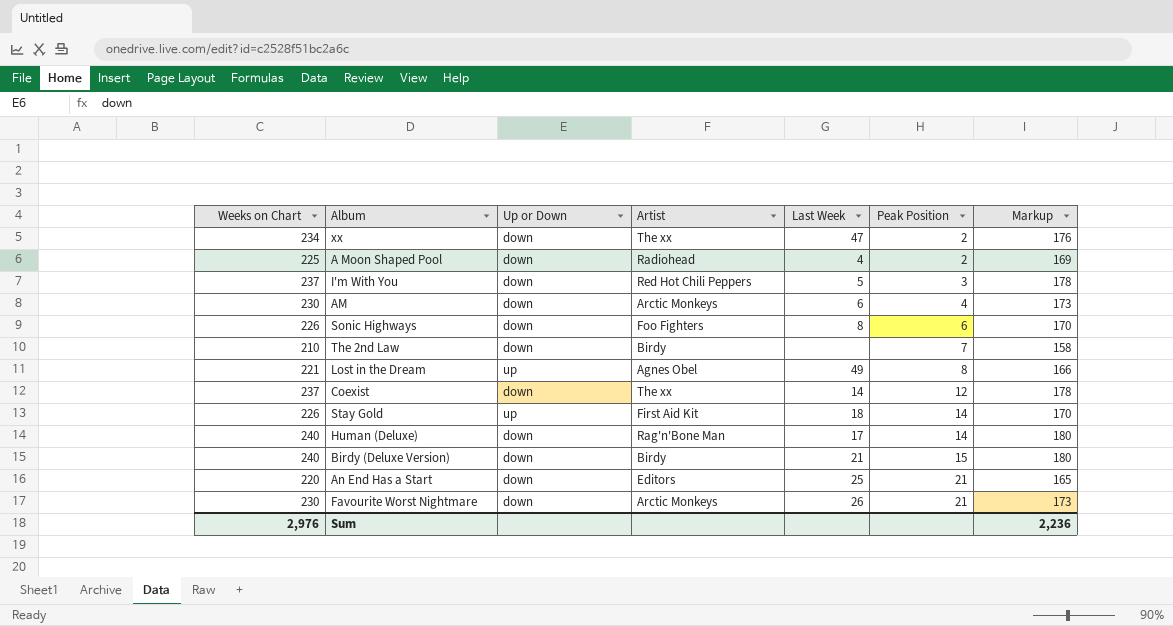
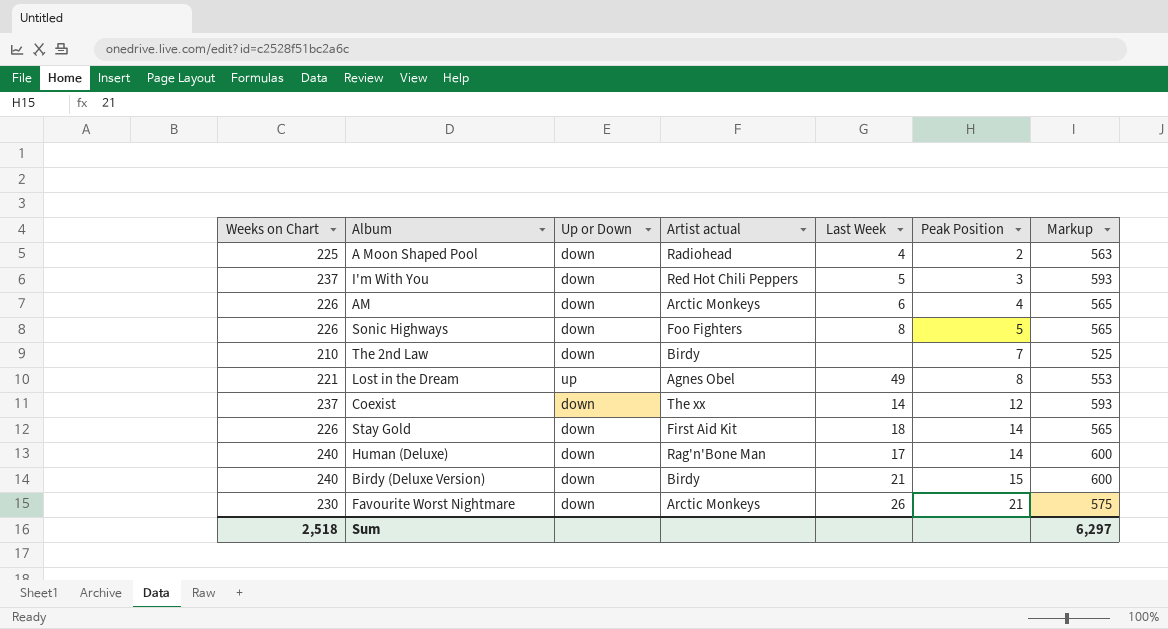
column name: Artist -> Artist actual
column Markup | formula: [Weeks on Chart] * 0.75 -> [Weeks on Chart] * 2.5
row xx: 234 | down | The xx | 47 | 2 | 176 -> none
row An End Has a Start: 220 | down | Editors | 25 | 21 | 165 -> none
AM | Weeks on Chart: 230 -> 226
Sonic Highways | Peak Position: 6 -> 5
Stay Gold | Up or Down: up -> down
Sum | Weeks on Chart: 2,976 -> 2,518
Sum | Markup: 2,236 -> 6,297

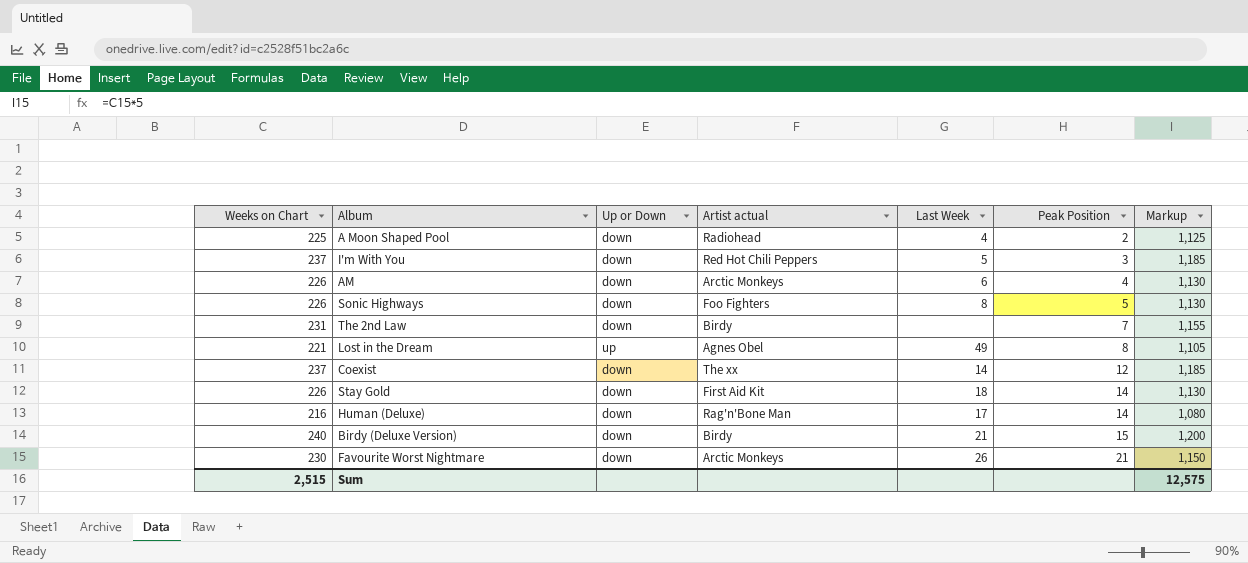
column Markup | formula: [Weeks on Chart] * 2.5 -> [Weeks on Chart] * 5
The 2nd Law | Weeks on Chart: 210 -> 231
Human (Deluxe) | Weeks on Chart: 240 -> 216
Sum | Weeks on Chart: 2,518 -> 2,515
Sum | Markup: 6,297 -> 12,575

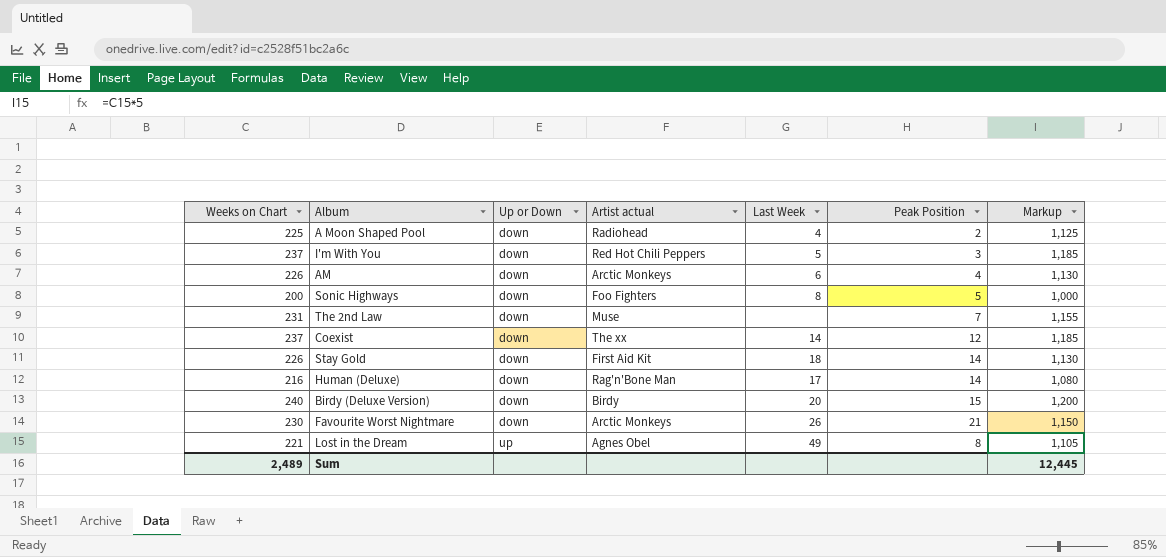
row order: Peak Position ascending -> Up or Down ascending
Sonic Highways | Weeks on Chart: 226 -> 200
Sonic Highways | Markup: 1,130 -> 1,000
The 2nd Law | Artist actual: Birdy -> Muse
Birdy (Deluxe Version) | Last Week: 21 -> 20
Sum | Weeks on Chart: 2,515 -> 2,489
Sum | Markup: 12,575 -> 12,445

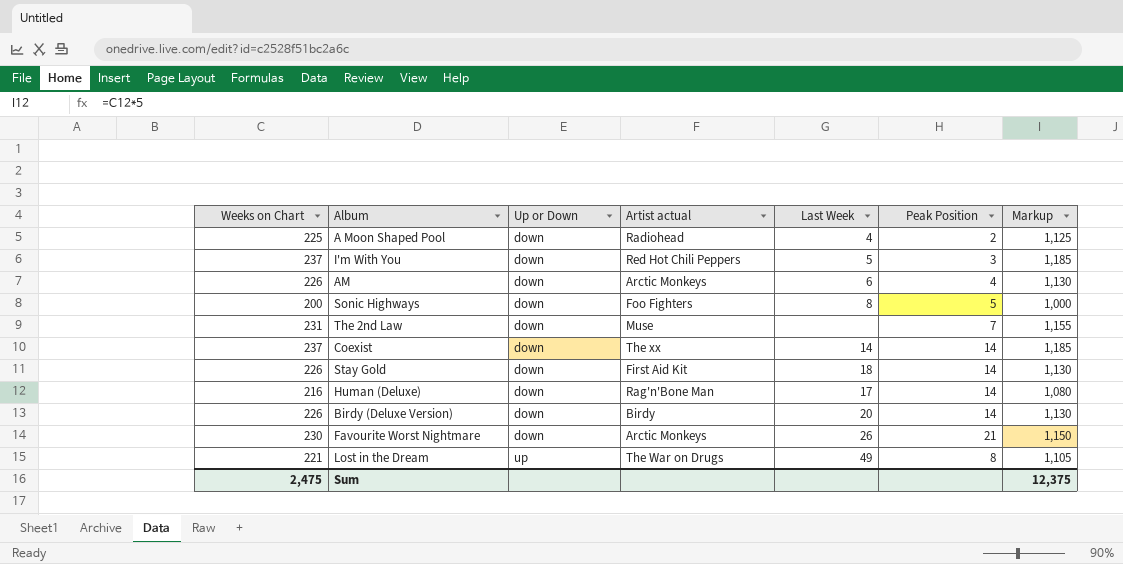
Coexist | Peak Position: 12 -> 14
Birdy (Deluxe Version) | Weeks on Chart: 240 -> 226
Birdy (Deluxe Version) | Peak Position: 15 -> 14
Birdy (Deluxe Version) | Markup: 1,200 -> 1,130
Lost in the Dream | Artist actual: Agnes Obel -> The War on Drugs
Sum | Weeks on Chart: 2,489 -> 2,475
Sum | Markup: 12,445 -> 12,375

